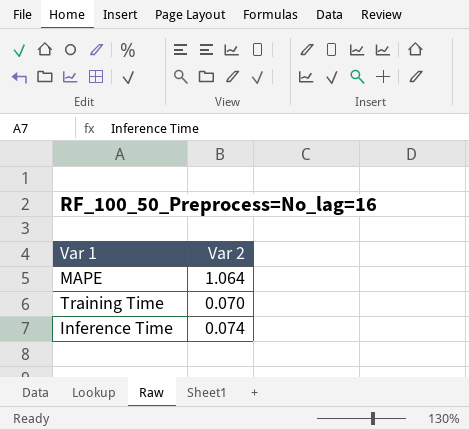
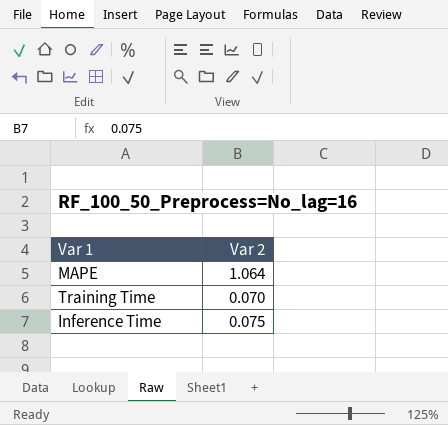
Inference Time | Var 2: 0.074 -> 0.075

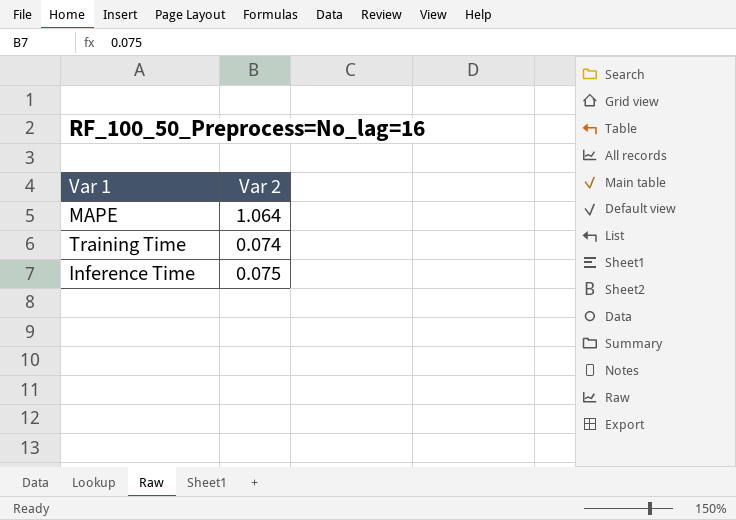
Training Time | Var 2: 0.070 -> 0.074

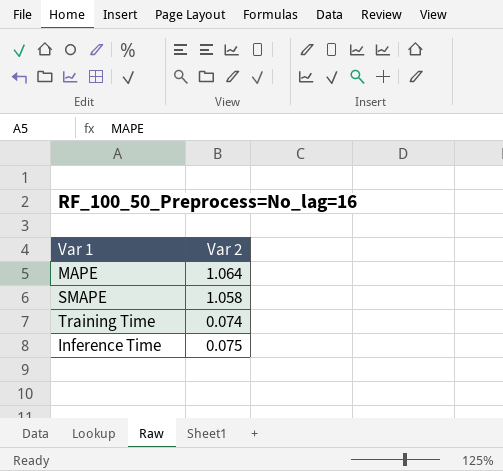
row SMAPE: none -> 1.058

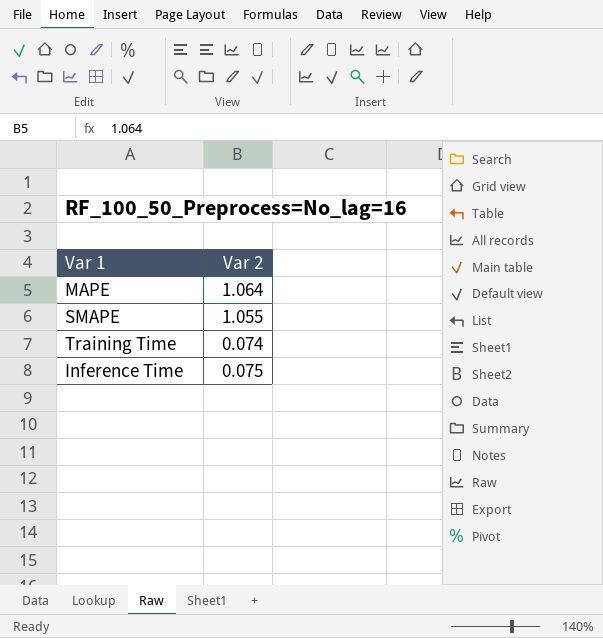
SMAPE | Var 2: 1.058 -> 1.055

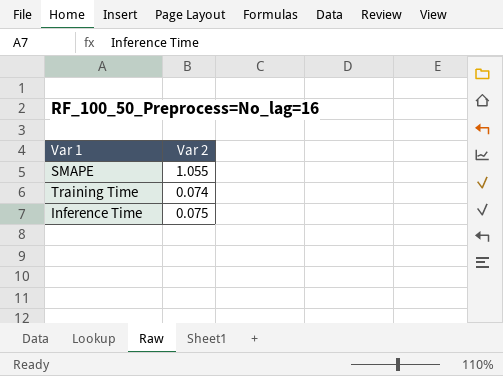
row MAPE: 1.064 -> none

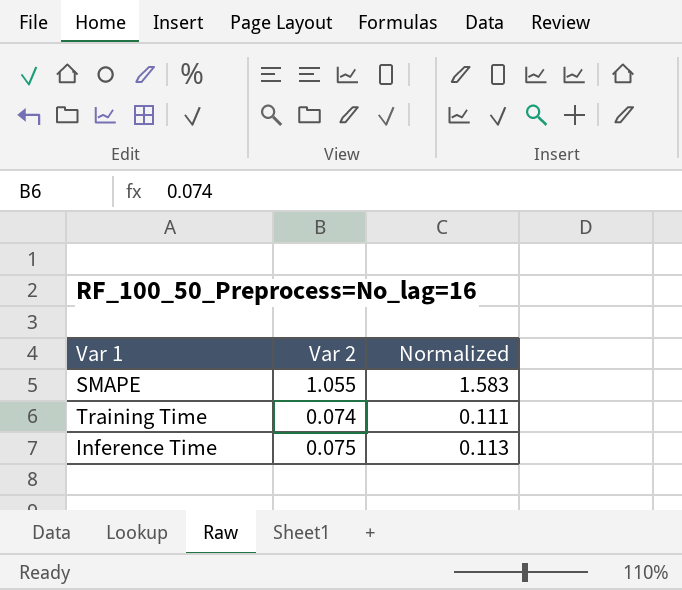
column Normalized | formula: none -> [Var 2] * 1.5

